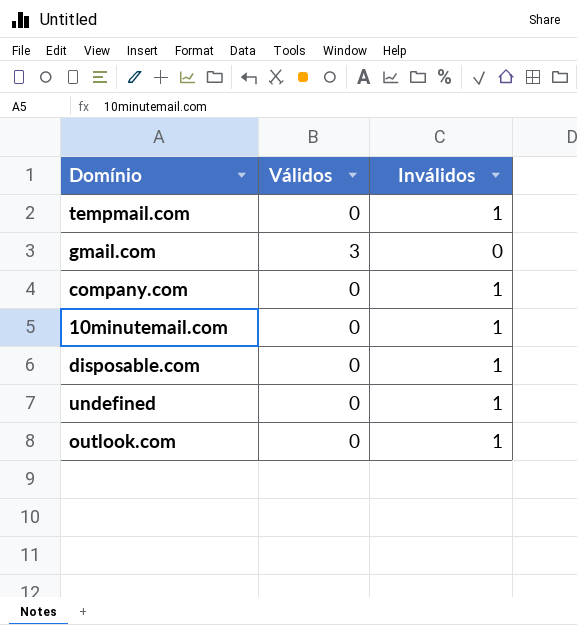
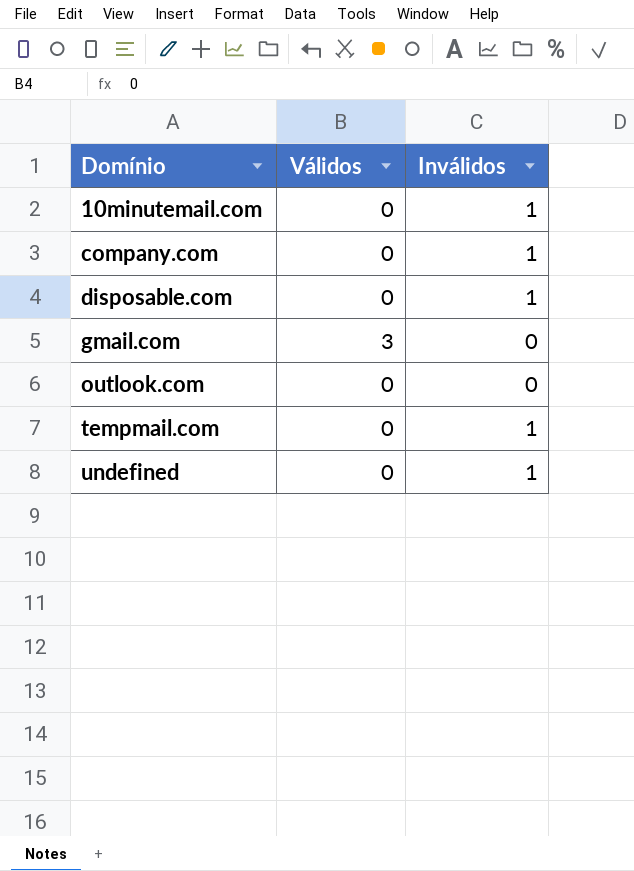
row order: none -> Domínio ascending
outlook.com | Inválidos: 1 -> 0

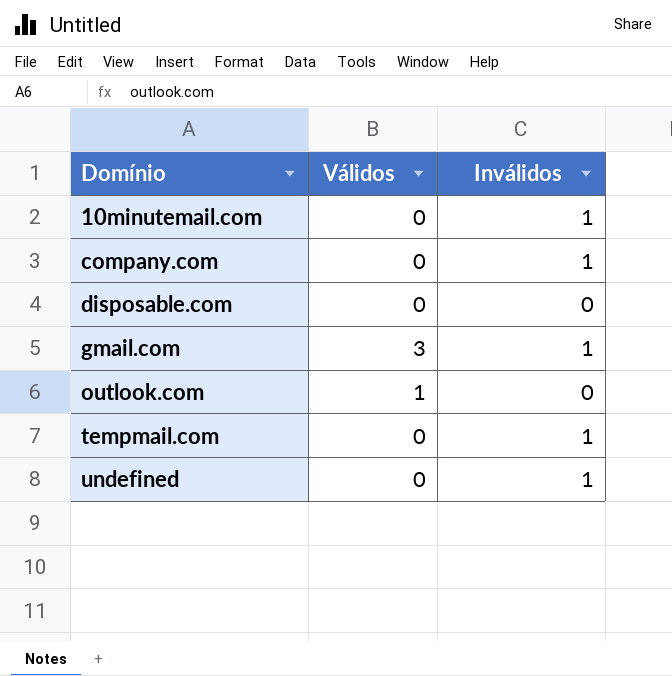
disposable.com | Inválidos: 1 -> 0
gmail.com | Inválidos: 0 -> 1
outlook.com | Válidos: 0 -> 1

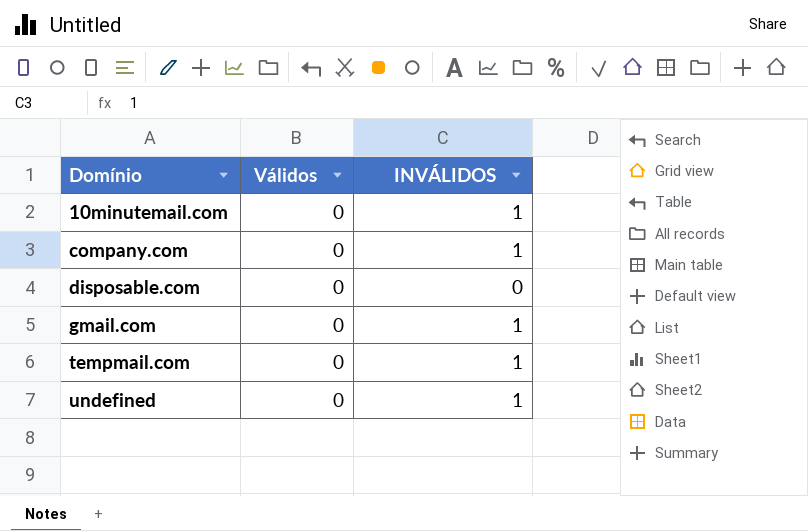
column name: Inválidos -> INVÁLIDOS
row outlook.com: 1 | 0 -> none
gmail.com | Válidos: 3 -> 0

